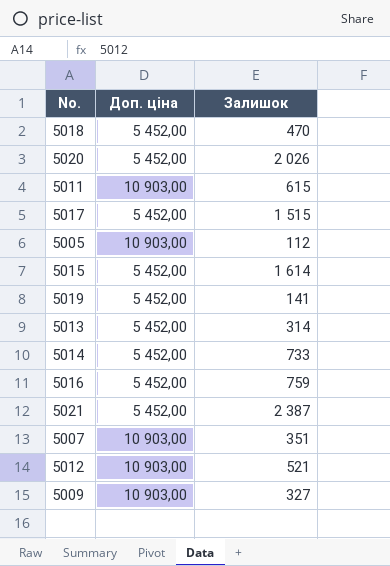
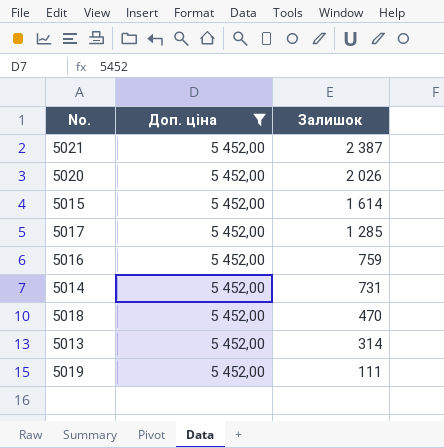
filter: none -> Доп. ціна = 5 452,00
row order: none -> Залишок descending
5017 | Залишок: 1 515 -> 1 285
5014 | Залишок: 733 -> 731
5019 | Залишок: 141 -> 111

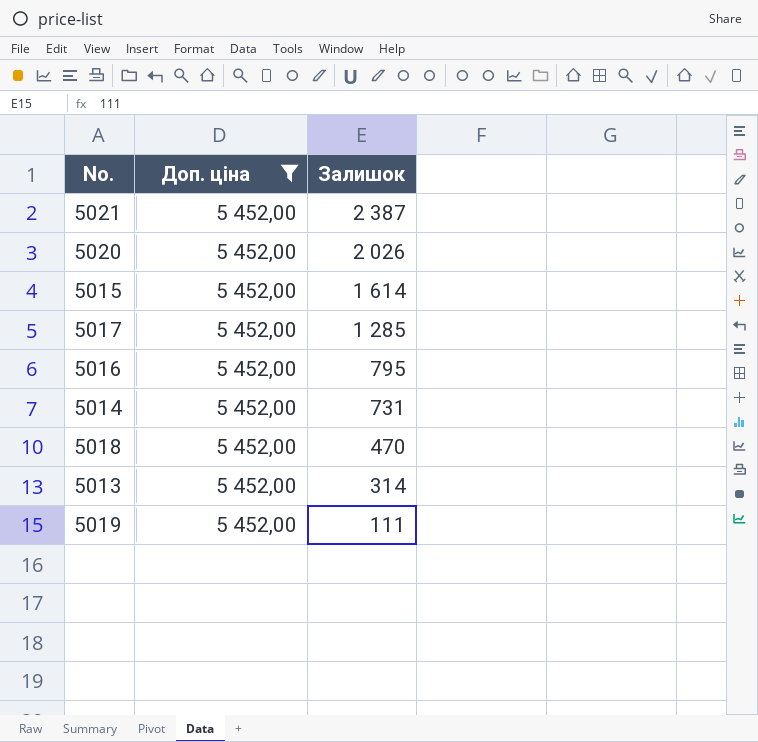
5016 | Залишок: 759 -> 795

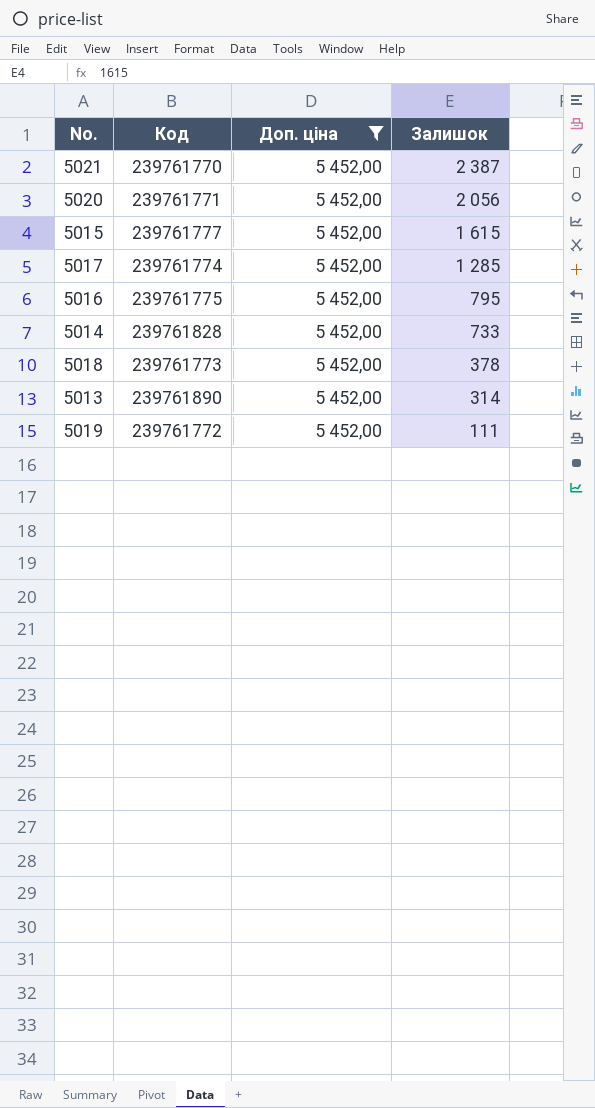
column Код | position: none -> 2
5020 | Залишок: 2 026 -> 2 056
5015 | Залишок: 1 614 -> 1 615
5014 | Залишок: 731 -> 733
5018 | Залишок: 470 -> 378

